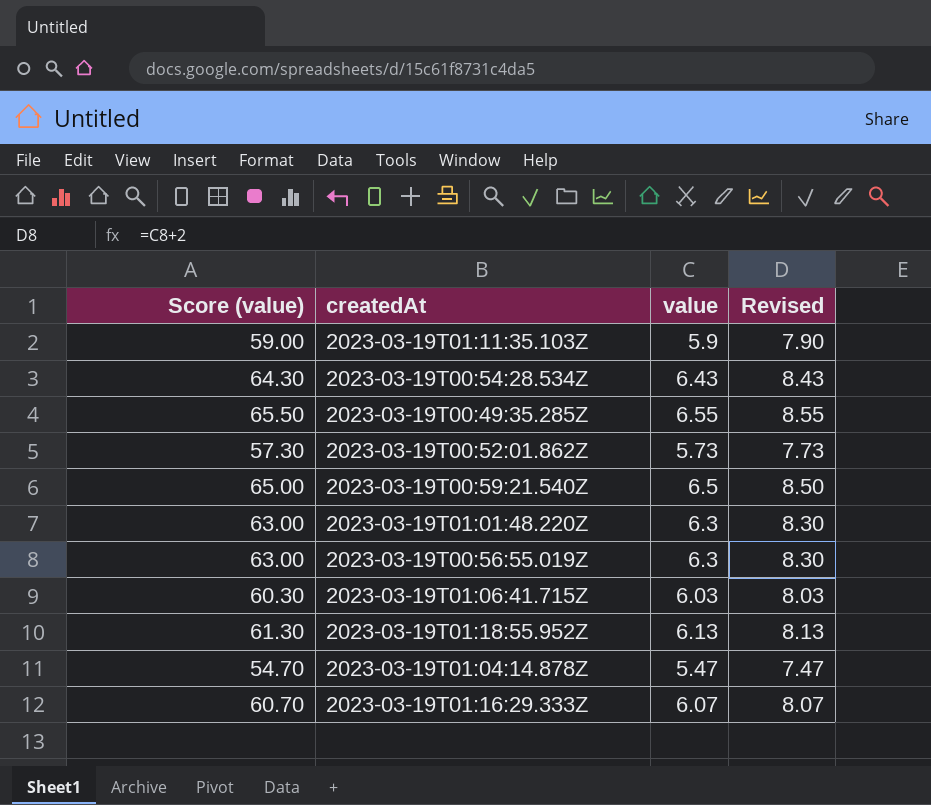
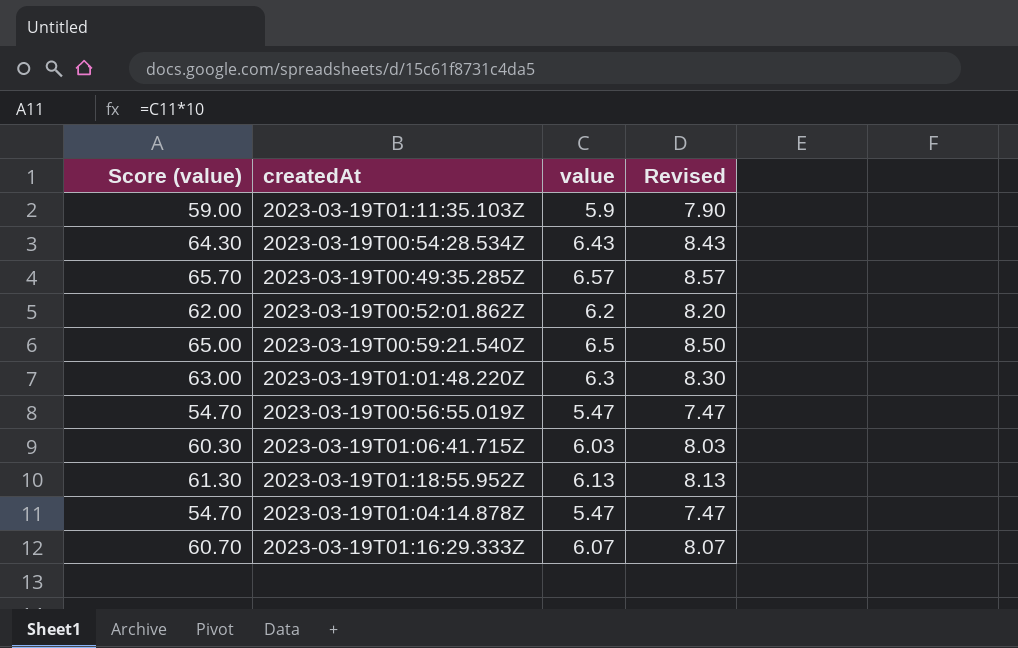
2023-03-19T00:49:35.285Z | Score (value): 65.50 -> 65.70
2023-03-19T00:49:35.285Z | value: 6.55 -> 6.57
2023-03-19T00:49:35.285Z | Revised: 8.55 -> 8.57
2023-03-19T00:52:01.862Z | Score (value): 57.30 -> 62.00
2023-03-19T00:52:01.862Z | value: 5.73 -> 6.2
2023-03-19T00:52:01.862Z | Revised: 7.73 -> 8.20
2023-03-19T00:56:55.019Z | Score (value): 63.00 -> 54.70
2023-03-19T00:56:55.019Z | value: 6.3 -> 5.47
2023-03-19T00:56:55.019Z | Revised: 8.30 -> 7.47

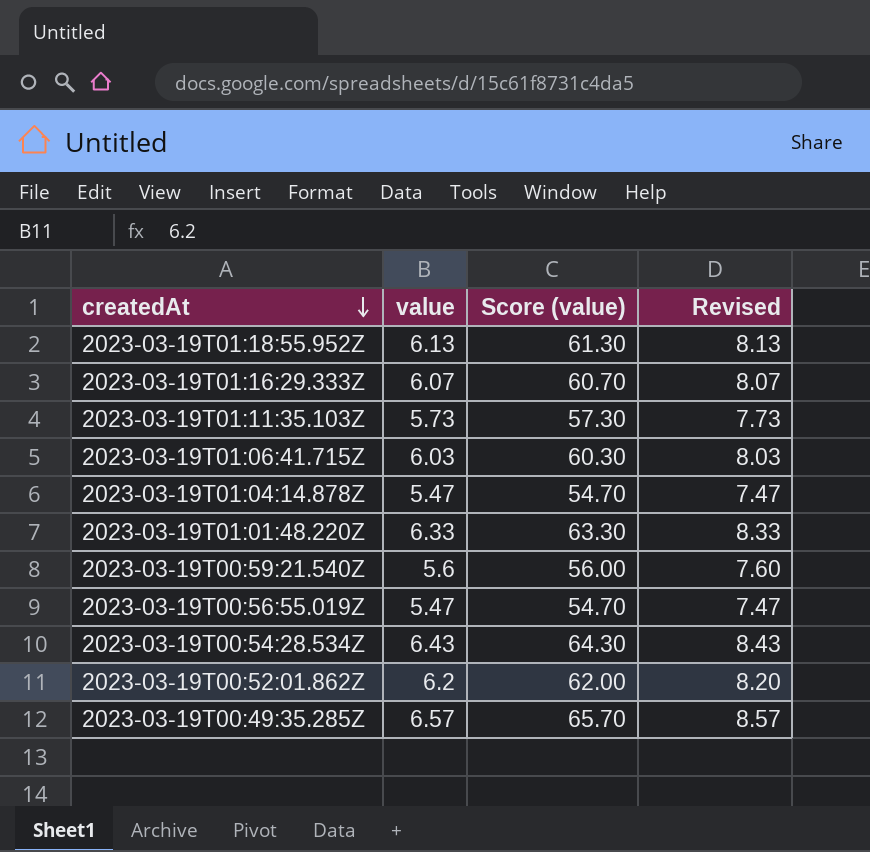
row order: none -> createdAt descending
column Score (value) | position: 1 -> 3
2023-03-19T01:11:35.103Z | value: 5.9 -> 5.73
2023-03-19T01:11:35.103Z | Score (value): 59.00 -> 57.30
2023-03-19T01:11:35.103Z | Revised: 7.90 -> 7.73
2023-03-19T01:01:48.220Z | value: 6.3 -> 6.33
2023-03-19T01:01:48.220Z | Score (value): 63.00 -> 63.30
2023-03-19T01:01:48.220Z | Revised: 8.30 -> 8.33
2023-03-19T00:59:21.540Z | value: 6.5 -> 5.6
2023-03-19T00:59:21.540Z | Score (value): 65.00 -> 56.00
2023-03-19T00:59:21.540Z | Revised: 8.50 -> 7.60

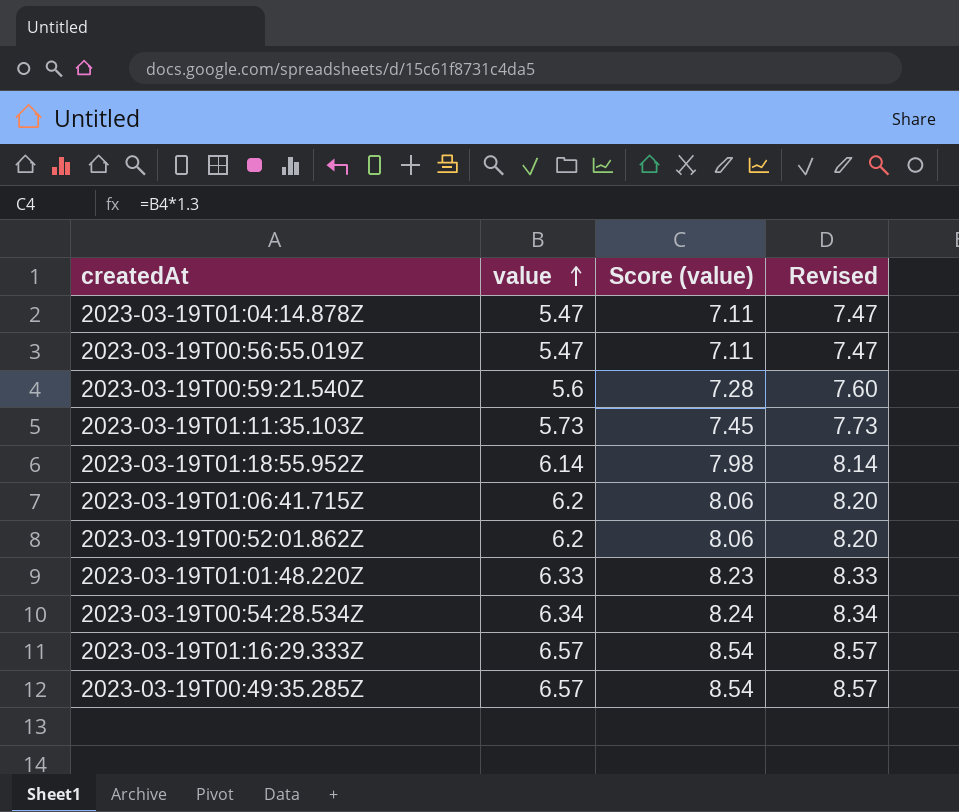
row order: createdAt descending -> value ascending
column Score (value) | formula: [value] * 10 -> [value] * 1.3
2023-03-19T01:18:55.952Z | value: 6.13 -> 6.14
2023-03-19T01:18:55.952Z | Revised: 8.13 -> 8.14
2023-03-19T01:06:41.715Z | value: 6.03 -> 6.2
2023-03-19T01:06:41.715Z | Revised: 8.03 -> 8.20
2023-03-19T00:54:28.534Z | value: 6.43 -> 6.34
2023-03-19T00:54:28.534Z | Revised: 8.43 -> 8.34
2023-03-19T01:16:29.333Z | value: 6.07 -> 6.57
2023-03-19T01:16:29.333Z | Revised: 8.07 -> 8.57

